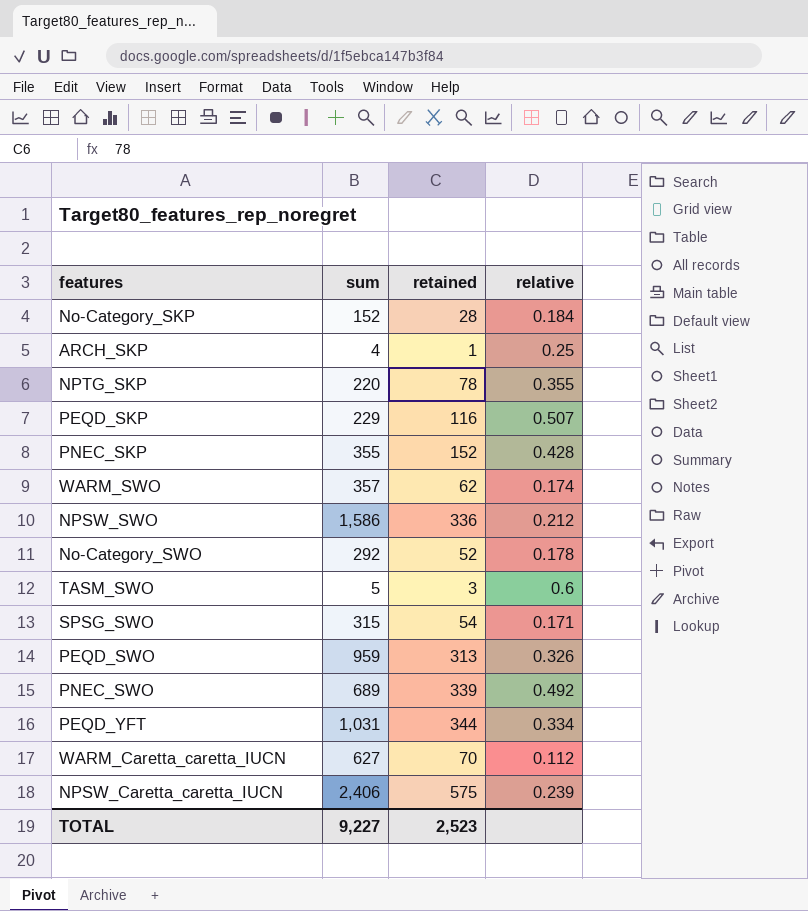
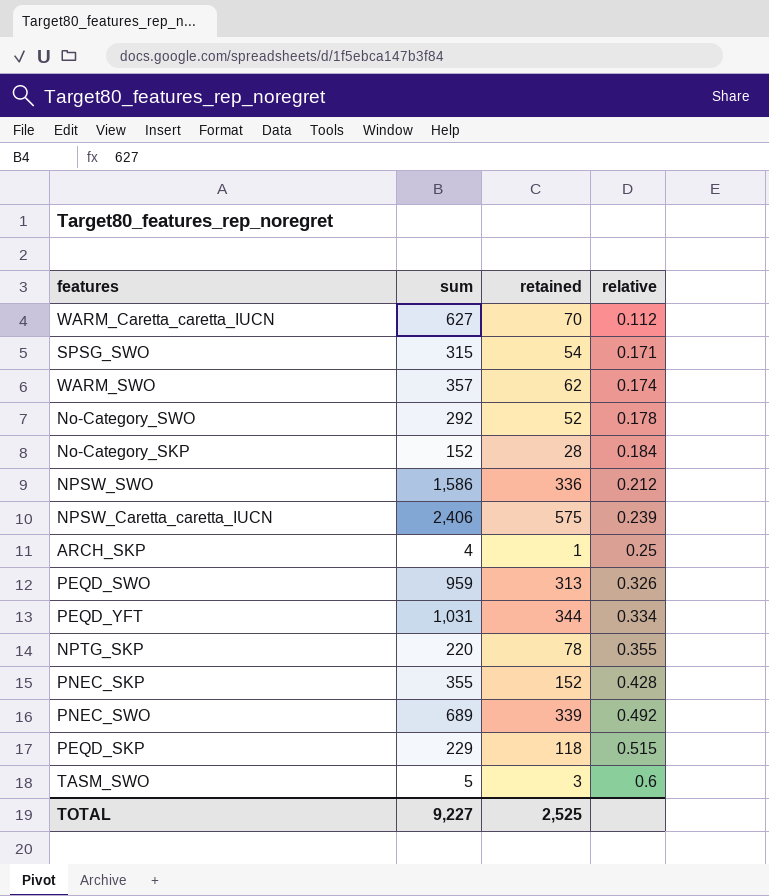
row order: none -> relative ascending
PEQD_SKP | retained: 116 -> 118
PEQD_SKP | relative: 0.507 -> 0.515
TOTAL | retained: 2,523 -> 2,525

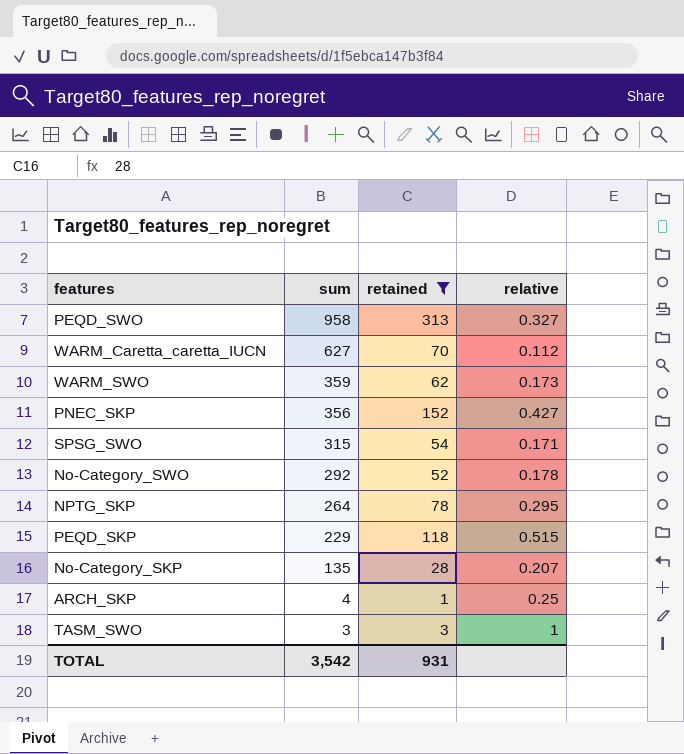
filter: none -> retained <= 313
row order: relative ascending -> sum descending
PEQD_SWO | sum: 959 -> 958
PEQD_SWO | relative: 0.326 -> 0.327
WARM_SWO | sum: 357 -> 359
WARM_SWO | relative: 0.174 -> 0.173
PNEC_SKP | sum: 355 -> 356
PNEC_SKP | relative: 0.428 -> 0.427
NPTG_SKP | sum: 220 -> 264
NPTG_SKP | relative: 0.355 -> 0.295
No-Category_SKP | sum: 152 -> 135
No-Category_SKP | relative: 0.184 -> 0.207
TASM_SWO | sum: 5 -> 3
TASM_SWO | relative: 0.6 -> 1
TOTAL | sum: 9,227 -> 3,542
TOTAL | retained: 2,525 -> 931

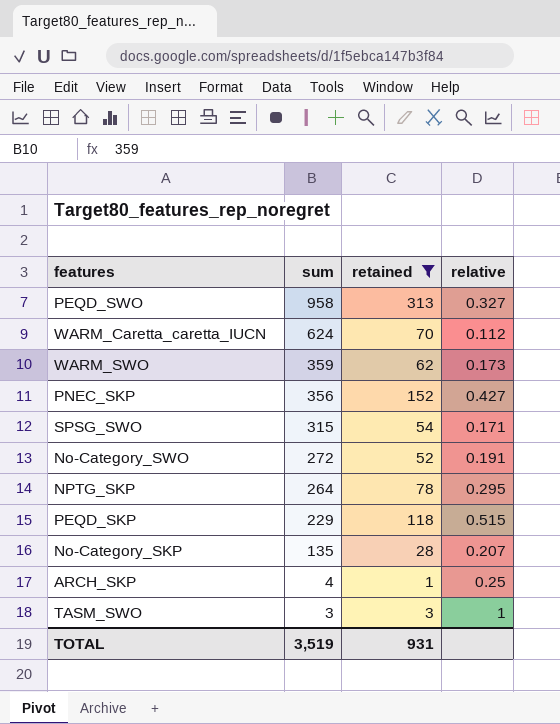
WARM_Caretta_caretta_IUCN | sum: 627 -> 624
No-Category_SWO | sum: 292 -> 272
No-Category_SWO | relative: 0.178 -> 0.191
TOTAL | sum: 3,542 -> 3,519

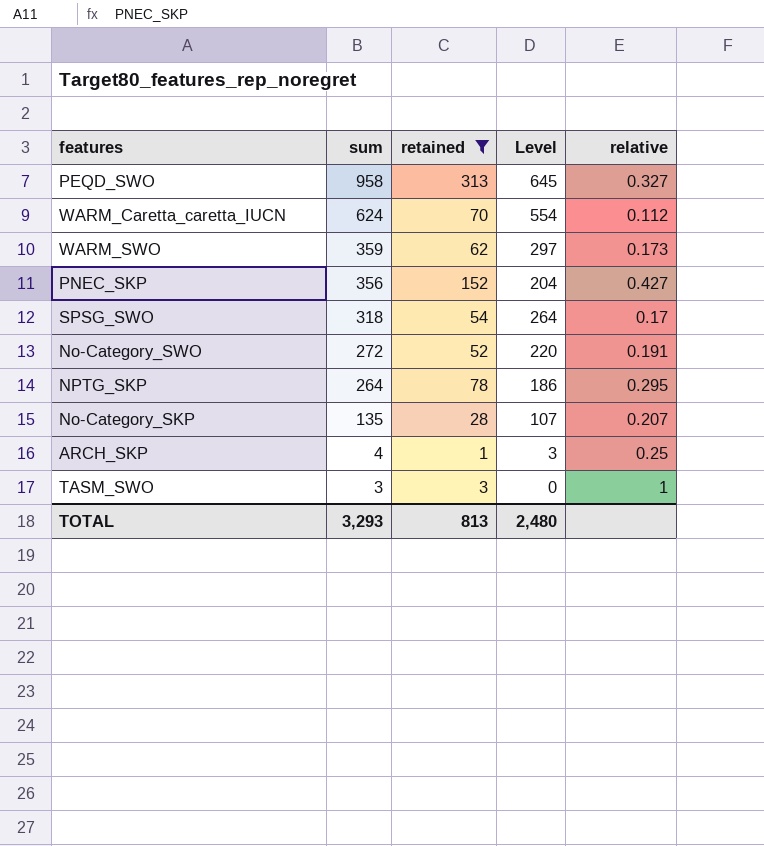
column Level | formula: none -> [sum] - [retained]
row PEQD_SKP: 229 | 118 | 0.515 -> none
SPSG_SWO | sum: 315 -> 318
SPSG_SWO | relative: 0.171 -> 0.17
TOTAL | sum: 3,519 -> 3,293
TOTAL | retained: 931 -> 813

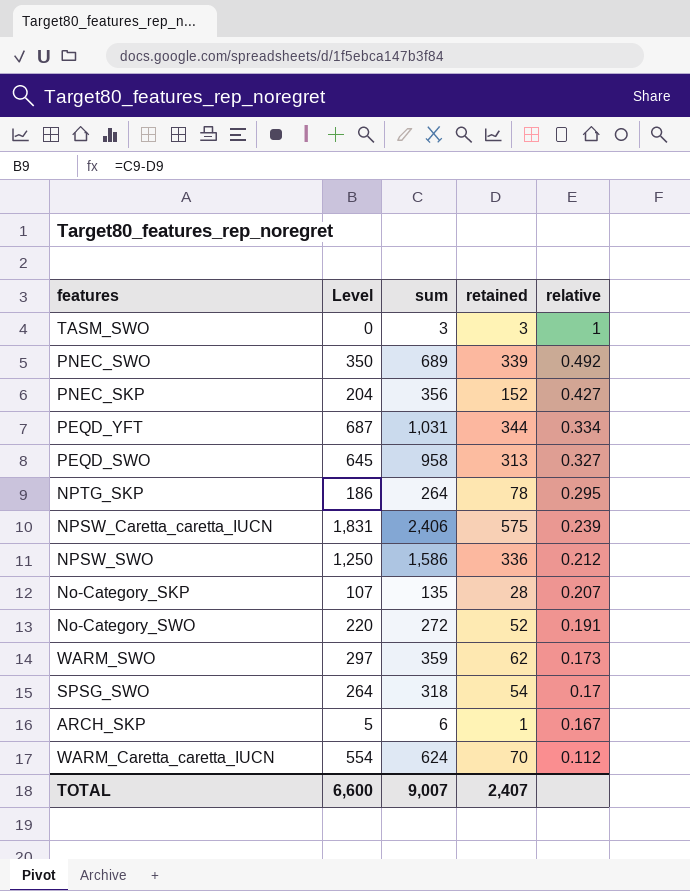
filter: retained <= 313 -> none
row order: sum descending -> relative descending
column Level | position: 4 -> 2
ARCH_SKP | Level: 3 -> 5
ARCH_SKP | sum: 4 -> 6
ARCH_SKP | relative: 0.25 -> 0.167
TOTAL | Level: 2,480 -> 6,600
TOTAL | sum: 3,293 -> 9,007
TOTAL | retained: 813 -> 2,407

